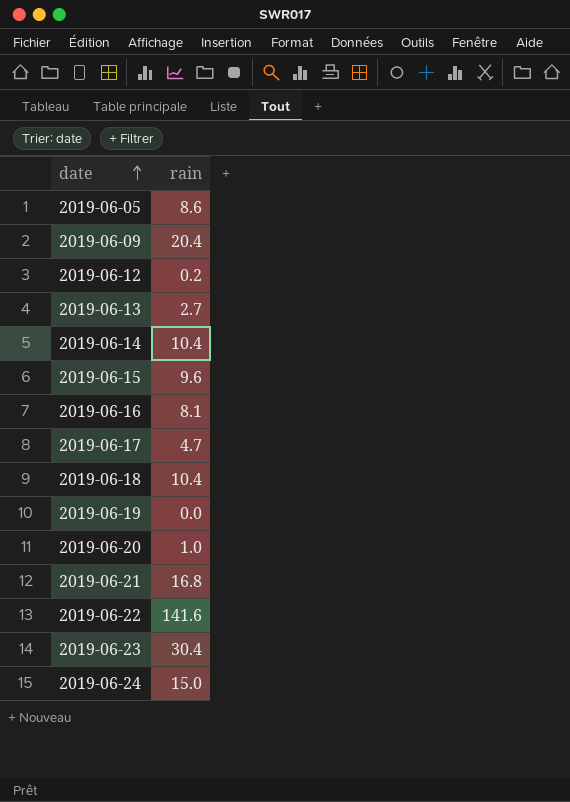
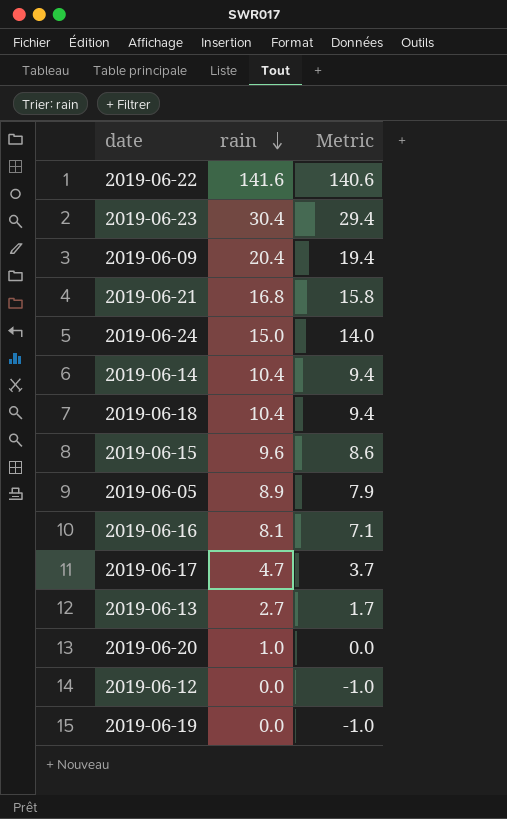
row order: date ascending -> rain descending
column Metric | formula: none -> [rain] - 1
2019-06-05 | rain: 8.6 -> 8.9
2019-06-12 | rain: 0.2 -> 0.0

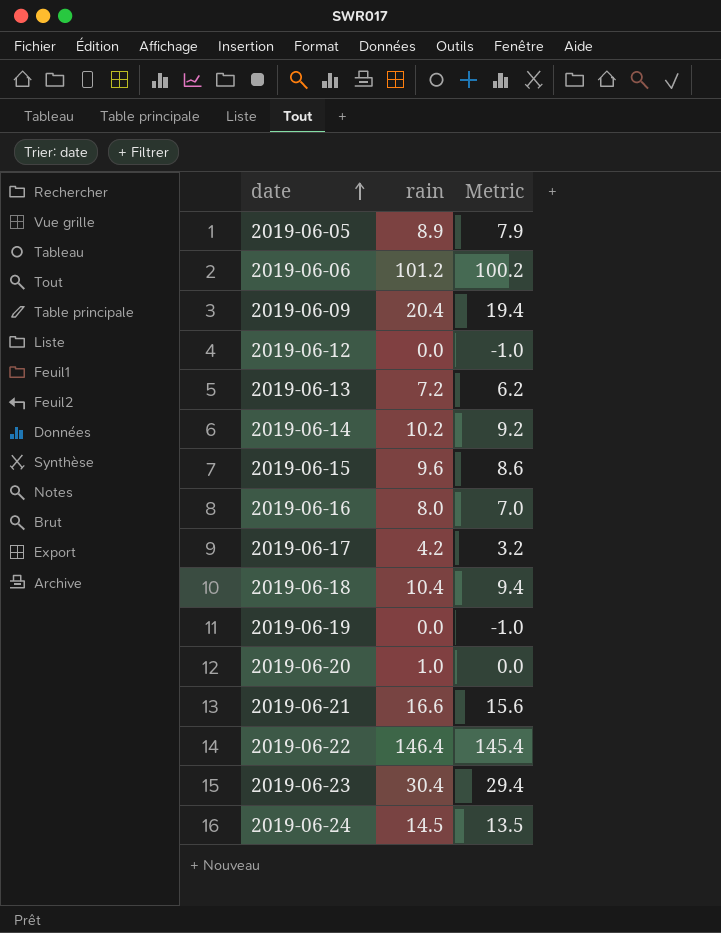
row order: rain descending -> date ascending
row 2019-06-06: none -> 101.2 | 100.2
2019-06-13 | rain: 2.7 -> 7.2
2019-06-13 | Metric: 1.7 -> 6.2
2019-06-14 | rain: 10.4 -> 10.2
2019-06-14 | Metric: 9.4 -> 9.2
2019-06-16 | rain: 8.1 -> 8.0
2019-06-16 | Metric: 7.1 -> 7.0
2019-06-17 | rain: 4.7 -> 4.2
2019-06-17 | Metric: 3.7 -> 3.2
2019-06-21 | rain: 16.8 -> 16.6
2019-06-21 | Metric: 15.8 -> 15.6
2019-06-22 | rain: 141.6 -> 146.4
2019-06-22 | Metric: 140.6 -> 145.4
2019-06-24 | rain: 15.0 -> 14.5
2019-06-24 | Metric: 14.0 -> 13.5

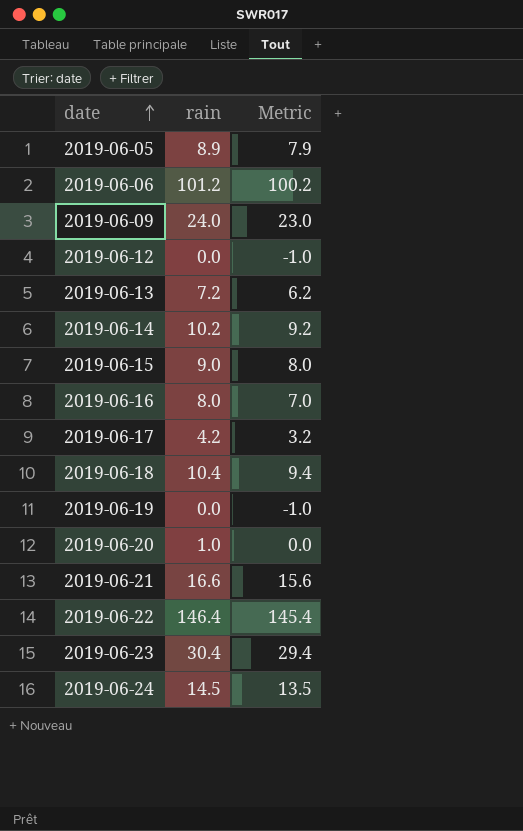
2019-06-09 | rain: 20.4 -> 24.0
2019-06-09 | Metric: 19.4 -> 23.0
2019-06-15 | rain: 9.6 -> 9.0
2019-06-15 | Metric: 8.6 -> 8.0

